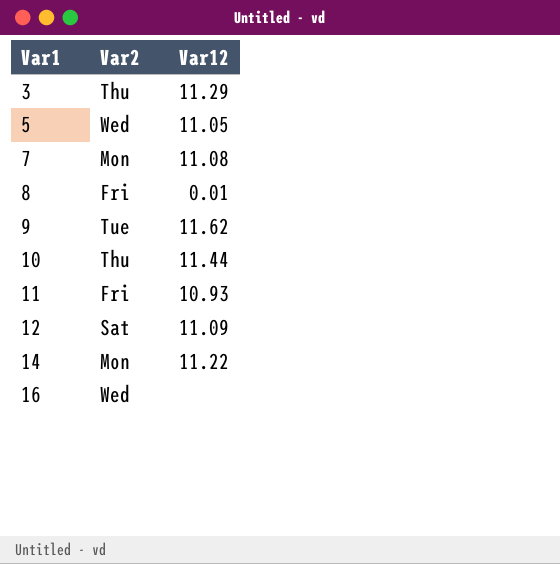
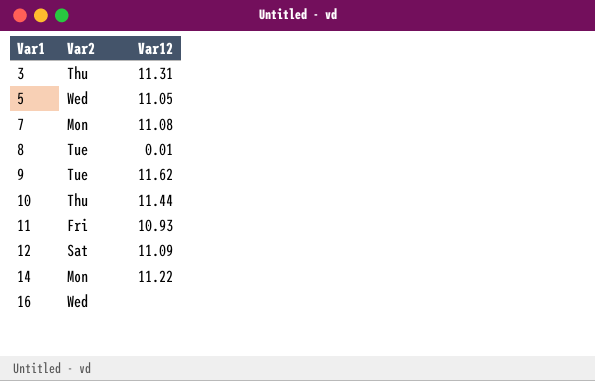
3 | Var12: 11.29 -> 11.31
8 | Var2: Fri -> Tue

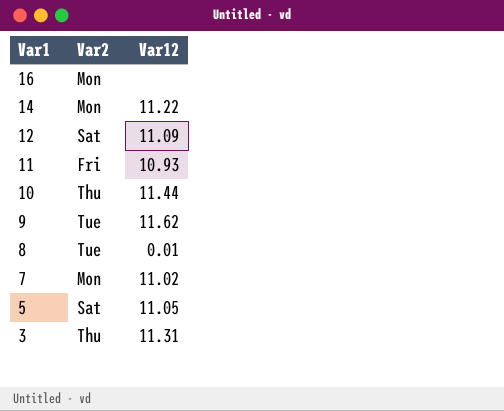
row order: Var1 ascending -> Var1 descending
16 | Var2: Wed -> Mon
7 | Var12: 11.08 -> 11.02
5 | Var2: Wed -> Sat

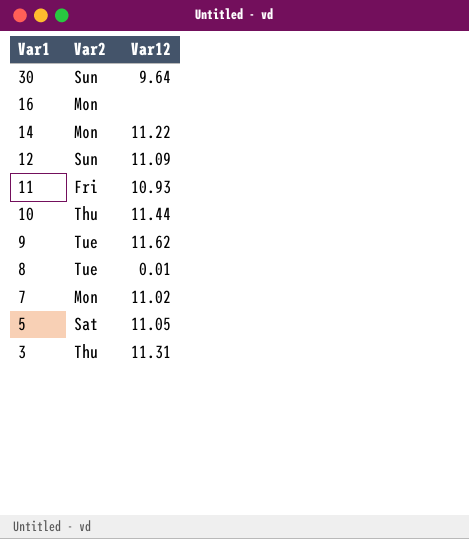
row 30: none -> Sun | 9.64
12 | Var2: Sat -> Sun

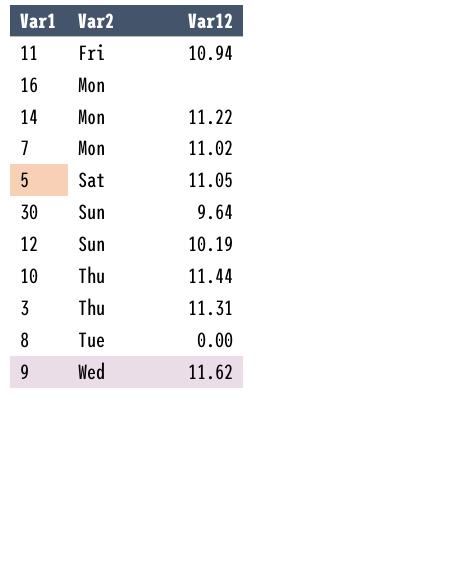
row order: Var1 descending -> Var2 ascending
11 | Var12: 10.93 -> 10.94
12 | Var12: 11.09 -> 10.19
8 | Var12: 0.01 -> 0.00
9 | Var2: Tue -> Wed

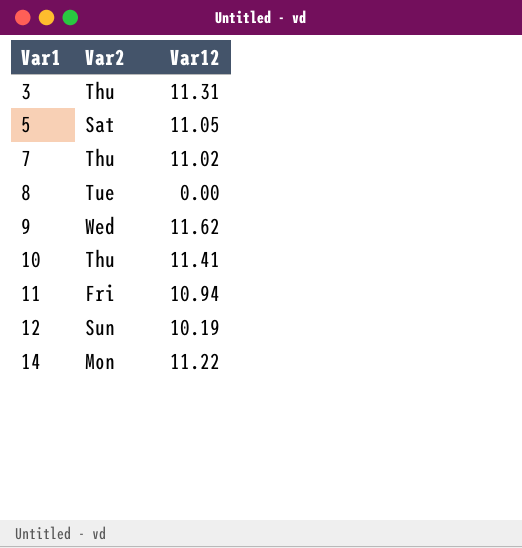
row order: Var2 ascending -> Var1 ascending
row 16: Mon | none -> none
row 30: Sun | 9.64 -> none
7 | Var2: Mon -> Thu
10 | Var12: 11.44 -> 11.41

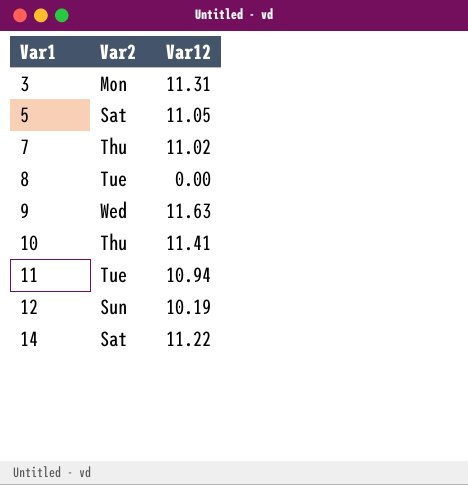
3 | Var2: Thu -> Mon
9 | Var12: 11.62 -> 11.63
11 | Var2: Fri -> Tue
14 | Var2: Mon -> Sat

